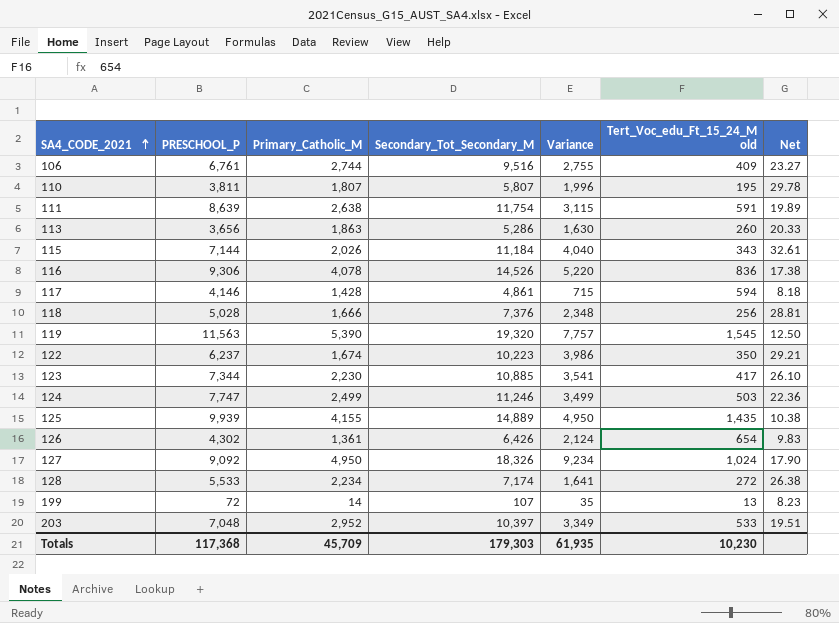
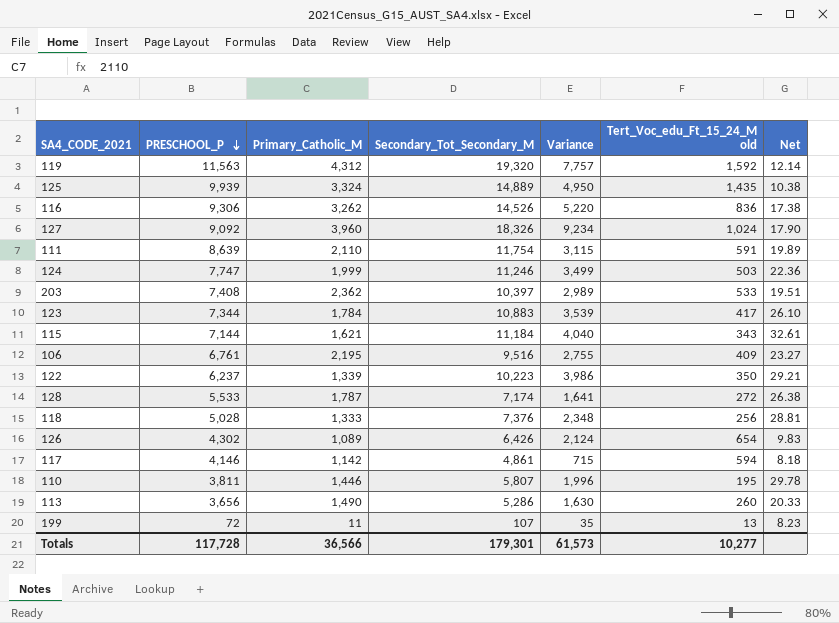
row order: SA4_CODE_2021 ascending -> PRESCHOOL_P descending
119 | Primary_Catholic_M: 5,390 -> 4,312
119 | Tert_Voc_edu_Ft_15_24_M old: 1,545 -> 1,592
119 | Net: 12.50 -> 12.14
125 | Primary_Catholic_M: 4,155 -> 3,324
116 | Primary_Catholic_M: 4,078 -> 3,262
127 | Primary_Catholic_M: 4,950 -> 3,960
111 | Primary_Catholic_M: 2,638 -> 2,110
124 | Primary_Catholic_M: 2,499 -> 1,999
203 | PRESCHOOL_P: 7,048 -> 7,408
203 | Primary_Catholic_M: 2,952 -> 2,362
203 | Variance: 3,349 -> 2,989
123 | Primary_Catholic_M: 2,230 -> 1,784
123 | Secondary_Tot_Secondary_M: 10,885 -> 10,883
123 | Variance: 3,541 -> 3,539
115 | Primary_Catholic_M: 2,026 -> 1,621
106 | Primary_Catholic_M: 2,744 -> 2,195
122 | Primary_Catholic_M: 1,674 -> 1,339
128 | Primary_Catholic_M: 2,234 -> 1,787
118 | Primary_Catholic_M: 1,666 -> 1,333
126 | Primary_Catholic_M: 1,361 -> 1,089
117 | Primary_Catholic_M: 1,428 -> 1,142
110 | Primary_Catholic_M: 1,807 -> 1,446
113 | Primary_Catholic_M: 1,863 -> 1,490
199 | Primary_Catholic_M: 14 -> 11
Totals | PRESCHOOL_P: 117,368 -> 117,728
Totals | Primary_Catholic_M: 45,709 -> 36,566
Totals | Secondary_Tot_Secondary_M: 179,303 -> 179,301
Totals | Variance: 61,935 -> 61,573
Totals | Tert_Voc_edu_Ft_15_24_M old: 10,230 -> 10,277

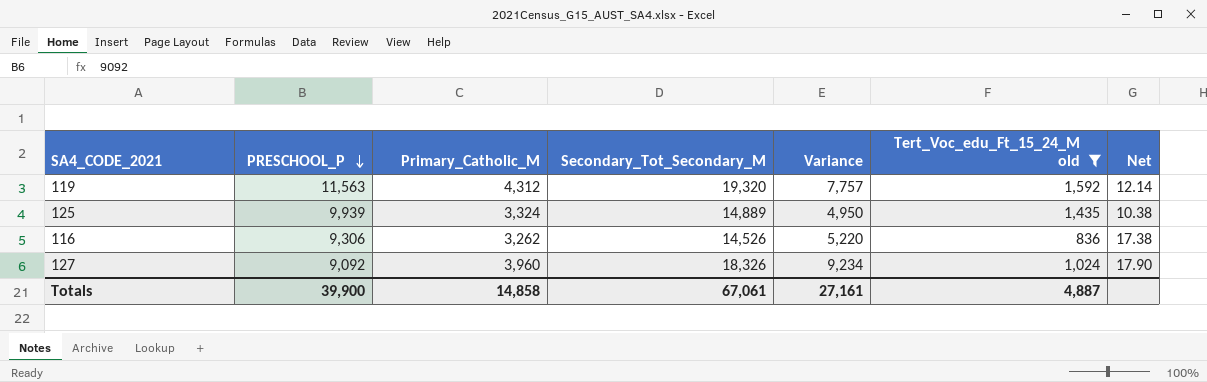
filter: none -> Tert_Voc_edu_Ft_15_24_M old >= 836
Totals | PRESCHOOL_P: 117,728 -> 39,900
Totals | Primary_Catholic_M: 36,566 -> 14,858
Totals | Secondary_Tot_Secondary_M: 179,301 -> 67,061
Totals | Variance: 61,573 -> 27,161
Totals | Tert_Voc_edu_Ft_15_24_M old: 10,277 -> 4,887

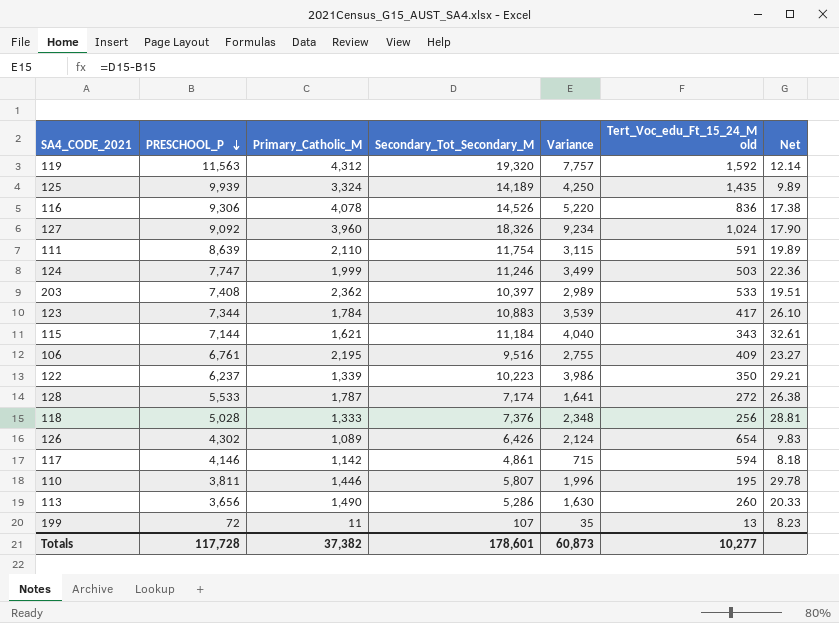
filter: Tert_Voc_edu_Ft_15_24_M old >= 836 -> none
125 | Secondary_Tot_Secondary_M: 14,889 -> 14,189
125 | Variance: 4,950 -> 4,250
125 | Net: 10.38 -> 9.89
116 | Primary_Catholic_M: 3,262 -> 4,078
Totals | PRESCHOOL_P: 39,900 -> 117,728
Totals | Primary_Catholic_M: 14,858 -> 37,382
Totals | Secondary_Tot_Secondary_M: 67,061 -> 178,601
Totals | Variance: 27,161 -> 60,873
Totals | Tert_Voc_edu_Ft_15_24_M old: 4,887 -> 10,277

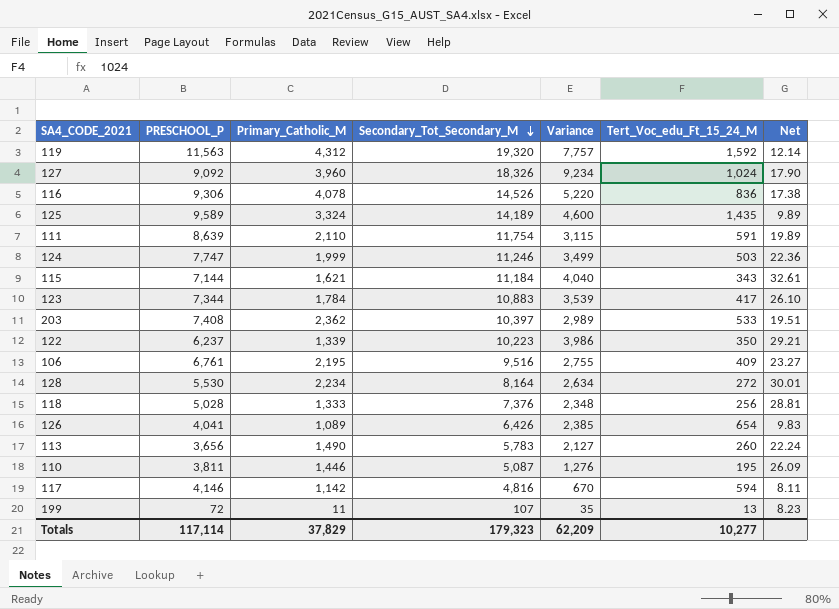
row order: PRESCHOOL_P descending -> Secondary_Tot_Secondary_M descending
column name: Tert_Voc_edu_Ft_15_24_M old -> Tert_Voc_edu_Ft_15_24_M
125 | PRESCHOOL_P: 9,939 -> 9,589
125 | Variance: 4,250 -> 4,600
128 | PRESCHOOL_P: 5,533 -> 5,530
128 | Primary_Catholic_M: 1,787 -> 2,234
128 | Secondary_Tot_Secondary_M: 7,174 -> 8,164
128 | Variance: 1,641 -> 2,634
128 | Net: 26.38 -> 30.01
126 | PRESCHOOL_P: 4,302 -> 4,041
126 | Variance: 2,124 -> 2,385
113 | Secondary_Tot_Secondary_M: 5,286 -> 5,783
113 | Variance: 1,630 -> 2,127
113 | Net: 20.33 -> 22.24
110 | Secondary_Tot_Secondary_M: 5,807 -> 5,087
110 | Variance: 1,996 -> 1,276
110 | Net: 29.78 -> 26.09
117 | Secondary_Tot_Secondary_M: 4,861 -> 4,816
117 | Variance: 715 -> 670
117 | Net: 8.18 -> 8.11
Totals | PRESCHOOL_P: 117,728 -> 117,114
Totals | Primary_Catholic_M: 37,382 -> 37,829
Totals | Secondary_Tot_Secondary_M: 178,601 -> 179,323
Totals | Variance: 60,873 -> 62,209

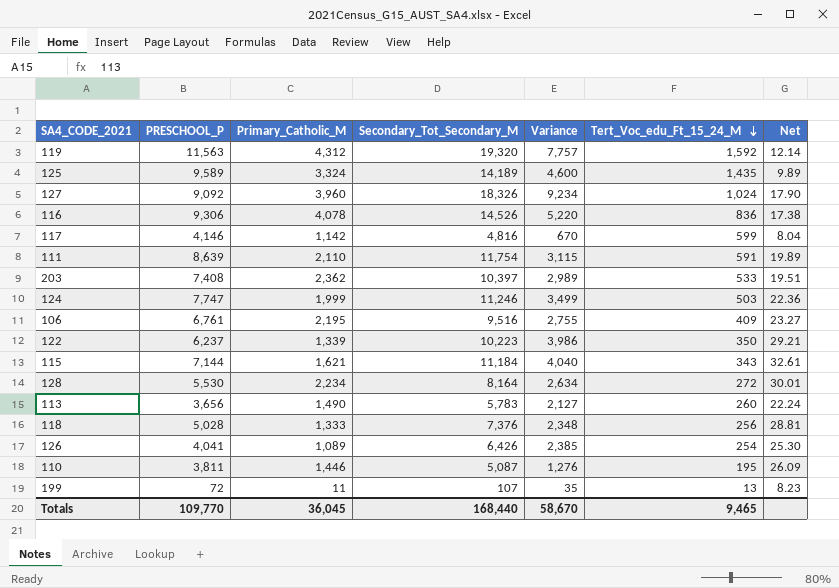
row order: Secondary_Tot_Secondary_M descending -> Tert_Voc_edu_Ft_15_24_M descending
row 123: 7,344 | 1,784 | 10,883 | 3,539 | 417 | 26.10 -> none
117 | Tert_Voc_edu_Ft_15_24_M: 594 -> 599
117 | Net: 8.11 -> 8.04
126 | Tert_Voc_edu_Ft_15_24_M: 654 -> 254
126 | Net: 9.83 -> 25.30
Totals | PRESCHOOL_P: 117,114 -> 109,770
Totals | Primary_Catholic_M: 37,829 -> 36,045
Totals | Secondary_Tot_Secondary_M: 179,323 -> 168,440
Totals | Variance: 62,209 -> 58,670
Totals | Tert_Voc_edu_Ft_15_24_M: 10,277 -> 9,465

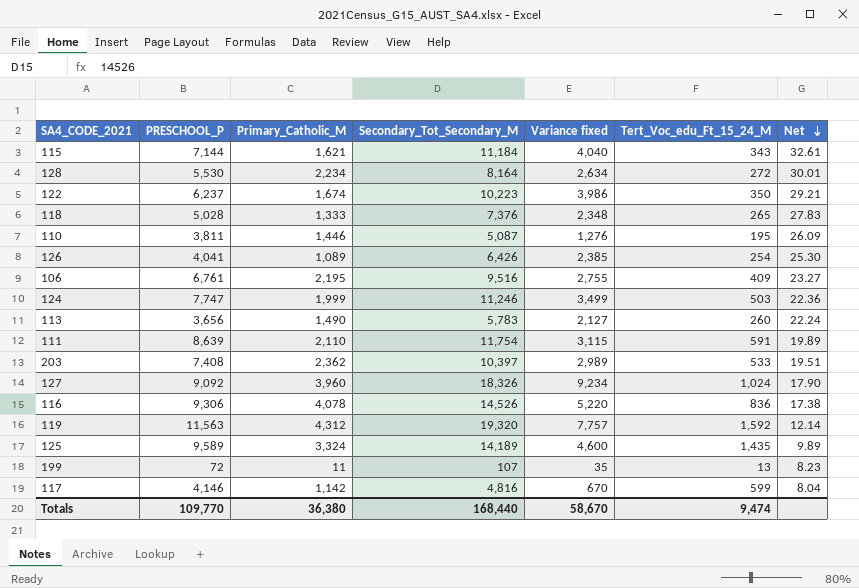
row order: Tert_Voc_edu_Ft_15_24_M descending -> Net descending
column name: Variance -> Variance fixed
122 | Primary_Catholic_M: 1,339 -> 1,674
118 | Tert_Voc_edu_Ft_15_24_M: 256 -> 265
118 | Net: 28.81 -> 27.83
Totals | Primary_Catholic_M: 36,045 -> 36,380
Totals | Tert_Voc_edu_Ft_15_24_M: 9,465 -> 9,474

